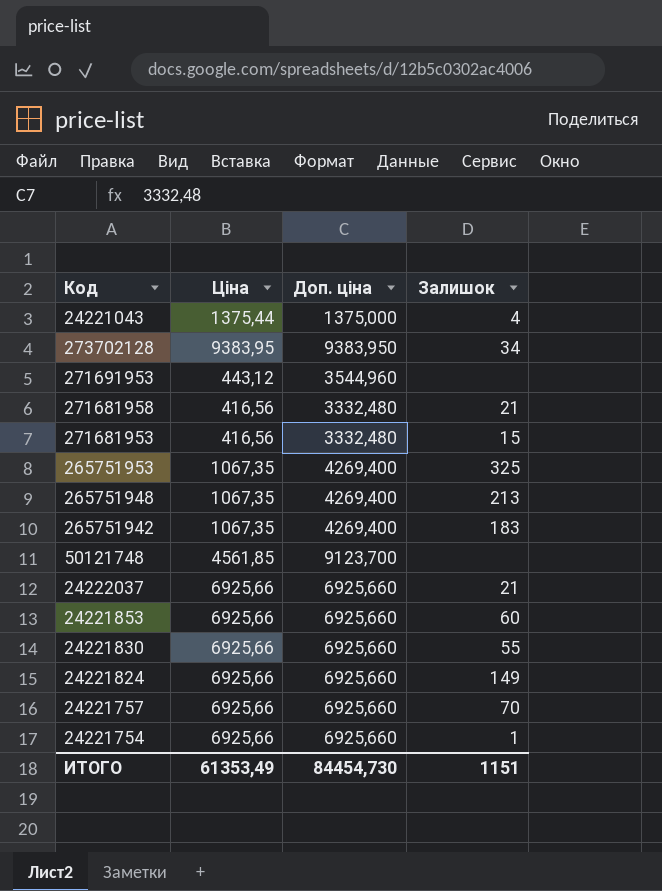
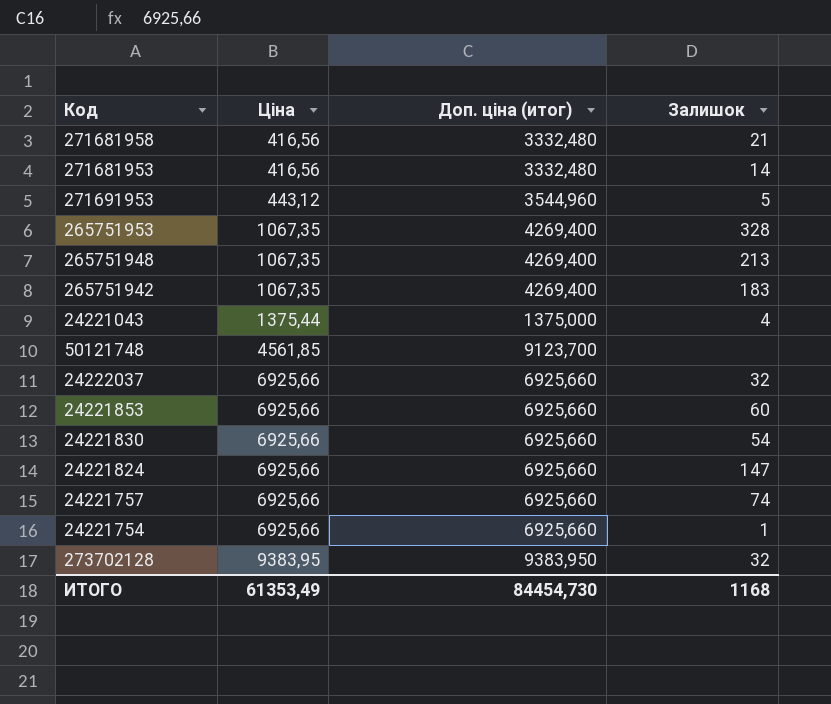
row order: none -> Ціна ascending
column name: Доп. ціна -> Доп. ціна (итог)
271681953 | Залишок: 15 -> 14
271691953 | Залишок: none -> 5
265751953 | Залишок: 325 -> 328
24222037 | Залишок: 21 -> 32
24221830 | Залишок: 55 -> 54
24221824 | Залишок: 149 -> 147
24221757 | Залишок: 70 -> 74
273702128 | Залишок: 34 -> 32
ИТОГО | Залишок: 1151 -> 1168

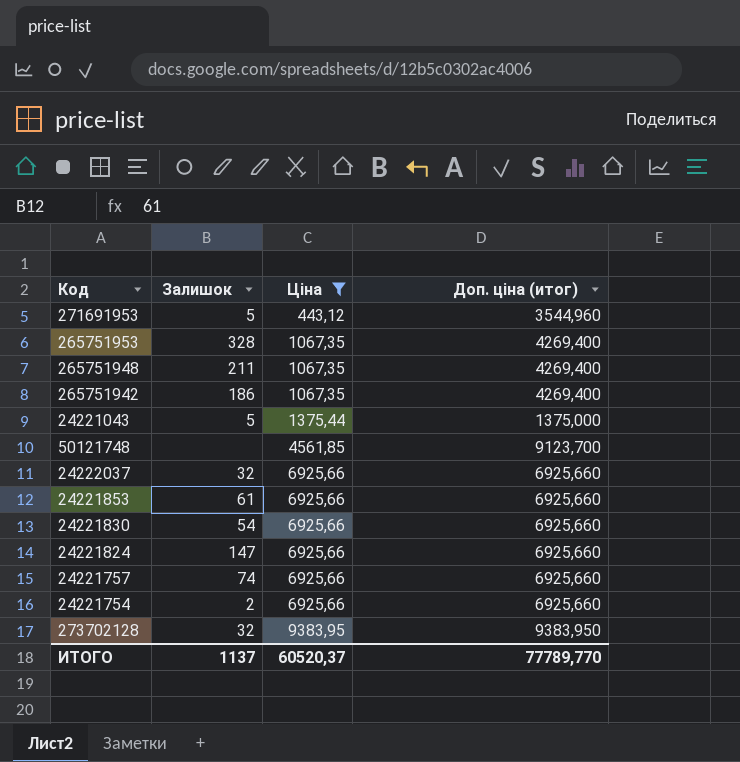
filter: none -> Ціна != 416,56
column Залишок | position: 4 -> 2
265751948 | Залишок: 213 -> 211
265751942 | Залишок: 183 -> 186
24221043 | Залишок: 4 -> 5
24221853 | Залишок: 60 -> 61
24221754 | Залишок: 1 -> 2
ИТОГО | Залишок: 1168 -> 1137
ИТОГО | Ціна: 61353,49 -> 60520,37
ИТОГО | Доп. ціна (итог): 84454,730 -> 77789,770

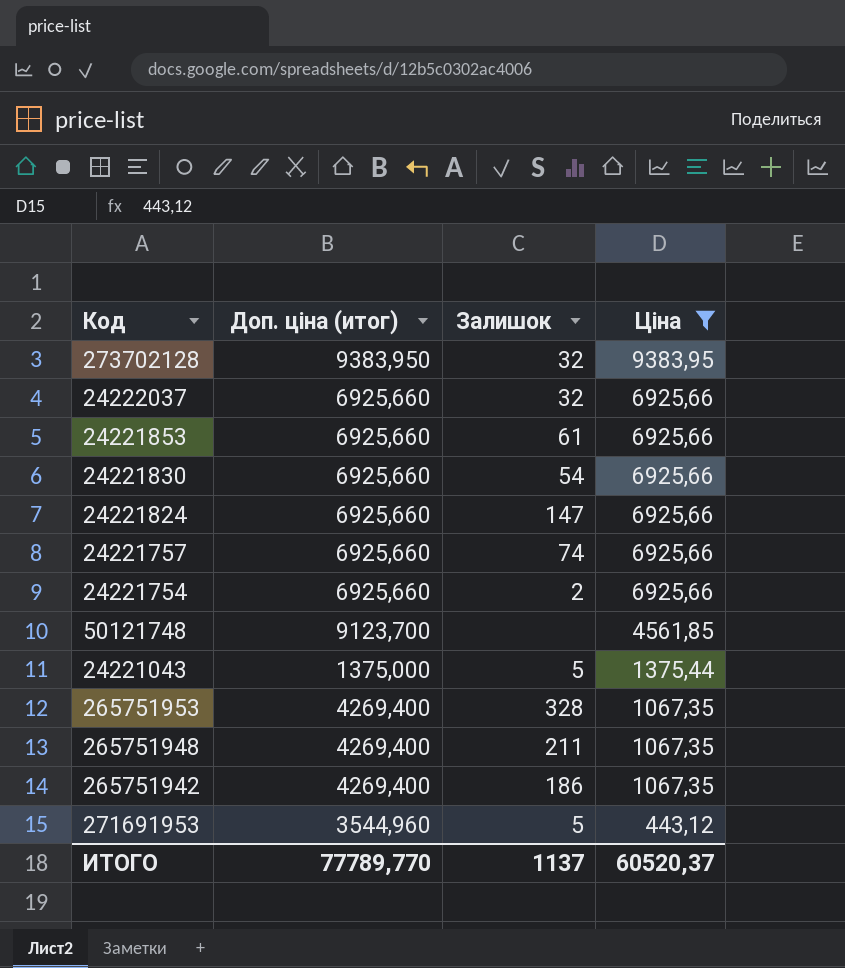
row order: Ціна ascending -> Ціна descending
column Доп. ціна (итог) | position: 4 -> 2

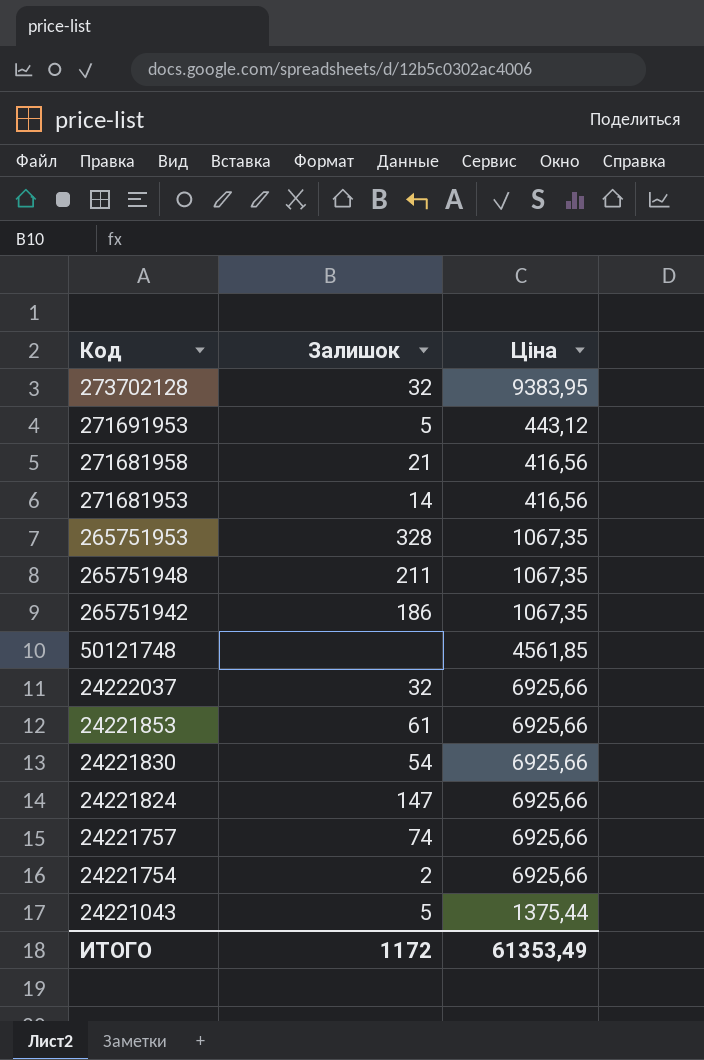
filter: Ціна != 416,56 -> none
row order: Ціна descending -> Код descending
column Доп. ціна (итог) | position: 2 -> none
ИТОГО | Залишок: 1137 -> 1172
ИТОГО | Ціна: 60520,37 -> 61353,49

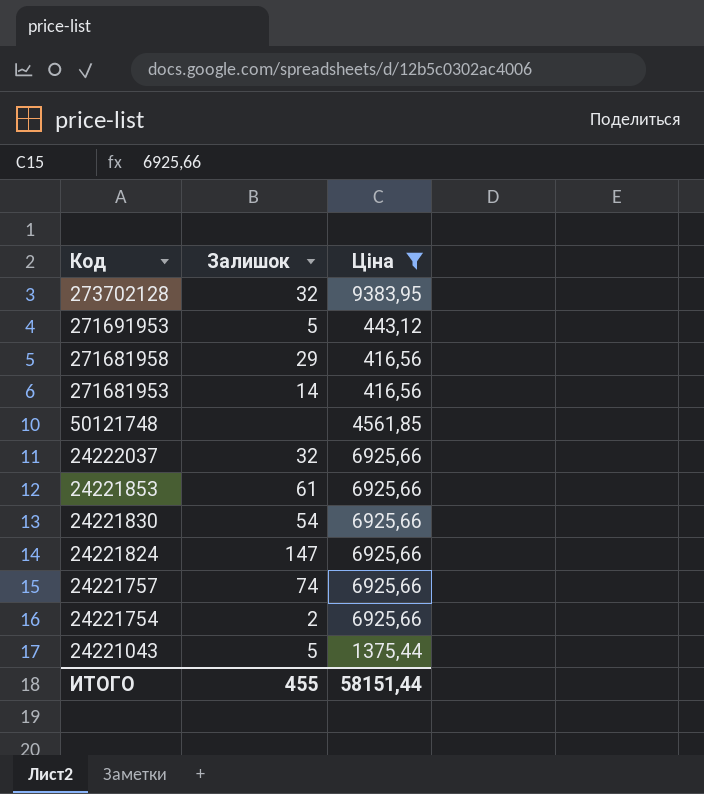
filter: none -> Ціна != 1067,35
271681958 | Залишок: 21 -> 29
ИТОГО | Залишок: 1172 -> 455
ИТОГО | Ціна: 61353,49 -> 58151,44

